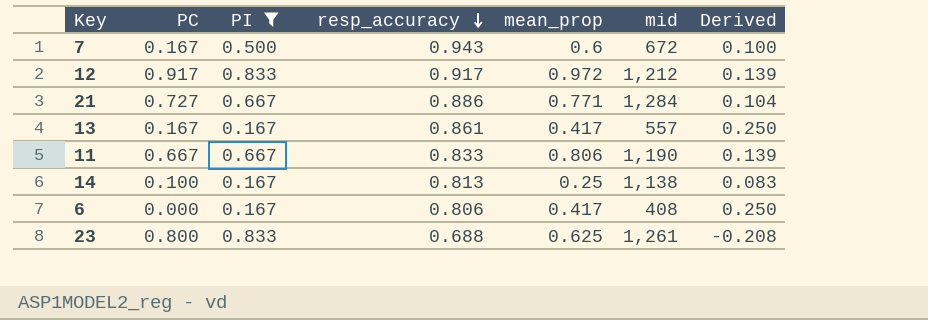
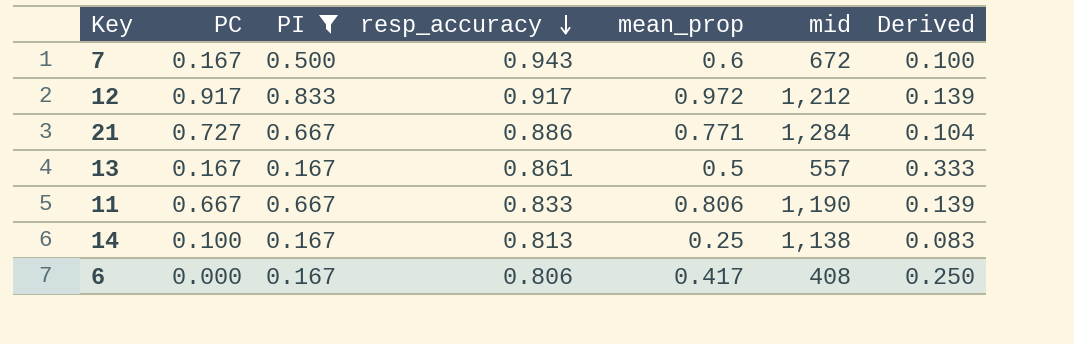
row 23: 0.800 | 0.833 | 0.688 | 0.625 | 1,261 | -0.208 -> none
13 | mean_prop: 0.417 -> 0.5
13 | Derived: 0.250 -> 0.333

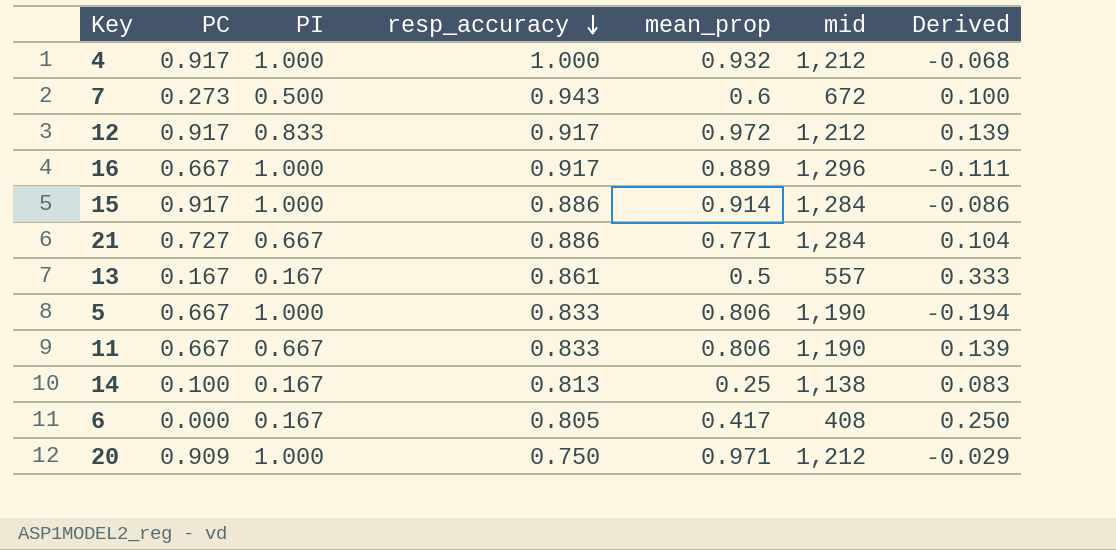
filter: PI != 1.000 -> none
7 | PC: 0.167 -> 0.273
6 | resp_accuracy: 0.806 -> 0.805

